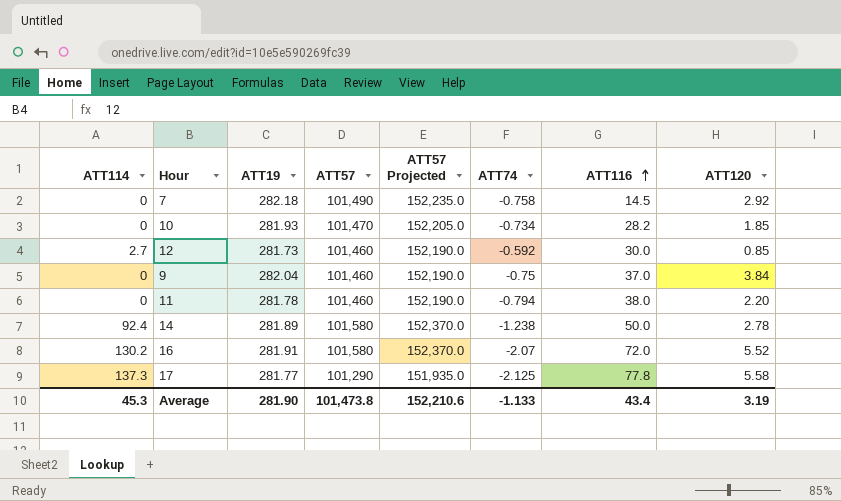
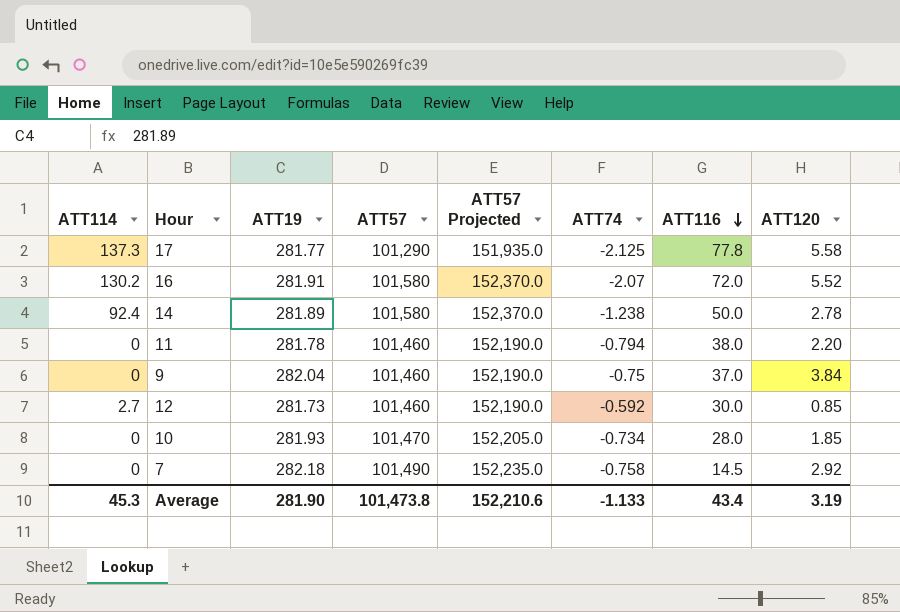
row order: ATT116 ascending -> ATT116 descending
10 | ATT116: 28.2 -> 28.0

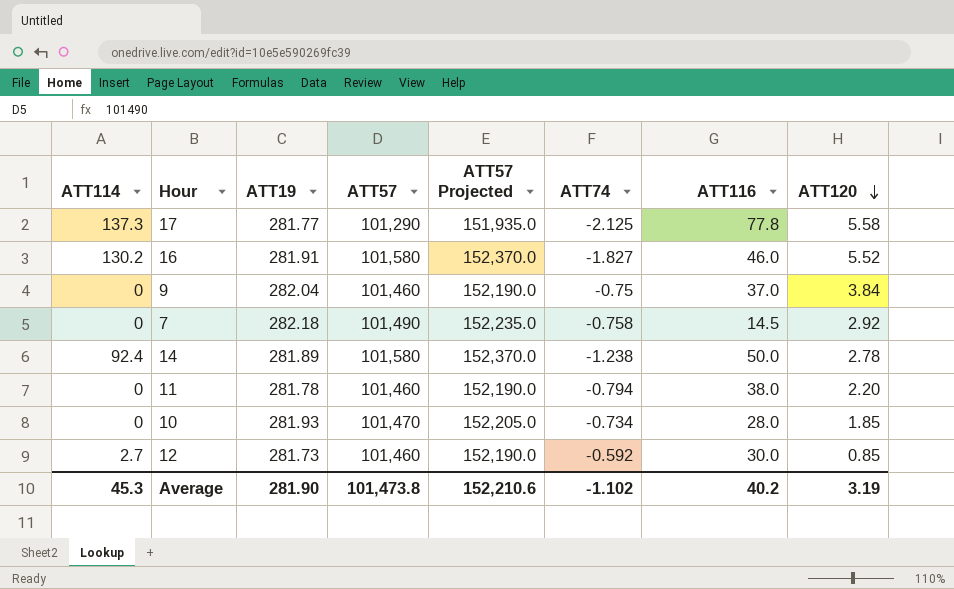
row order: ATT116 descending -> ATT120 descending
16 | ATT74: -2.07 -> -1.827
16 | ATT116: 72.0 -> 46.0
Average | ATT74: -1.133 -> -1.102
Average | ATT116: 43.4 -> 40.2

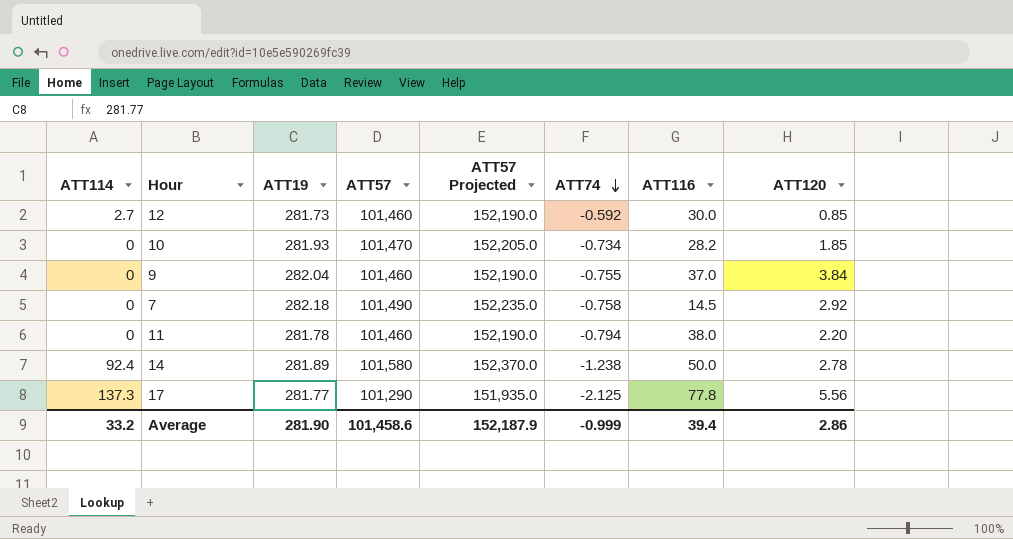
row order: ATT120 descending -> ATT74 descending
row 16: 130.2 | 281.91 | 101,580 | 152,370.0 | -1.827 | 46.0 | 5.52 -> none
10 | ATT116: 28.0 -> 28.2
9 | ATT74: -0.75 -> -0.755
17 | ATT120: 5.58 -> 5.56
Average | ATT114: 45.3 -> 33.2
Average | ATT57: 101,473.8 -> 101,458.6
Average | ATT57 Projected: 152,210.6 -> 152,187.9
Average | ATT74: -1.102 -> -0.999
Average | ATT116: 40.2 -> 39.4
Average | ATT120: 3.19 -> 2.86

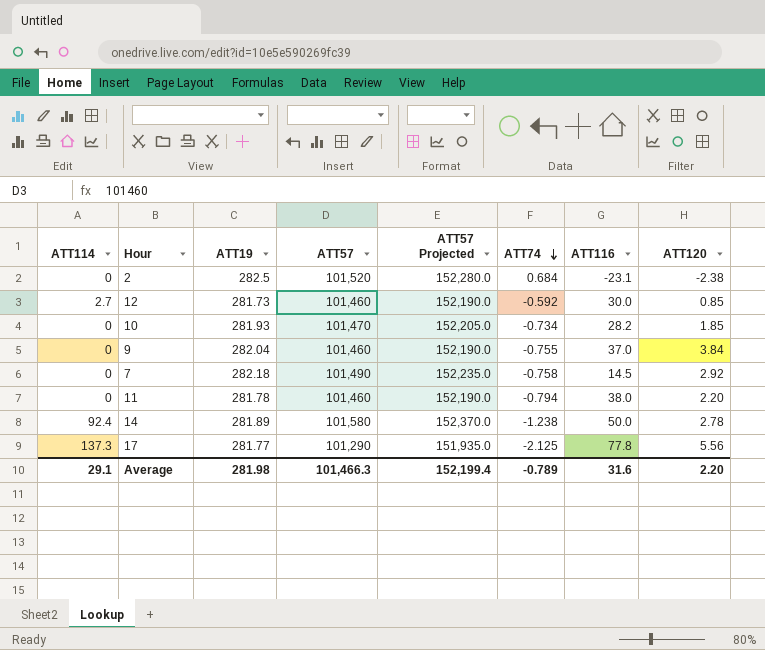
row 2: none -> 0 | 282.5 | 101,520 | 152,280.0 | 0.684 | -23.1 | -2.38
Average | ATT114: 33.2 -> 29.1
Average | ATT19: 281.90 -> 281.98
Average | ATT57: 101,458.6 -> 101,466.3
Average | ATT57 Projected: 152,187.9 -> 152,199.4
Average | ATT74: -0.999 -> -0.789
Average | ATT116: 39.4 -> 31.6
Average | ATT120: 2.86 -> 2.20

